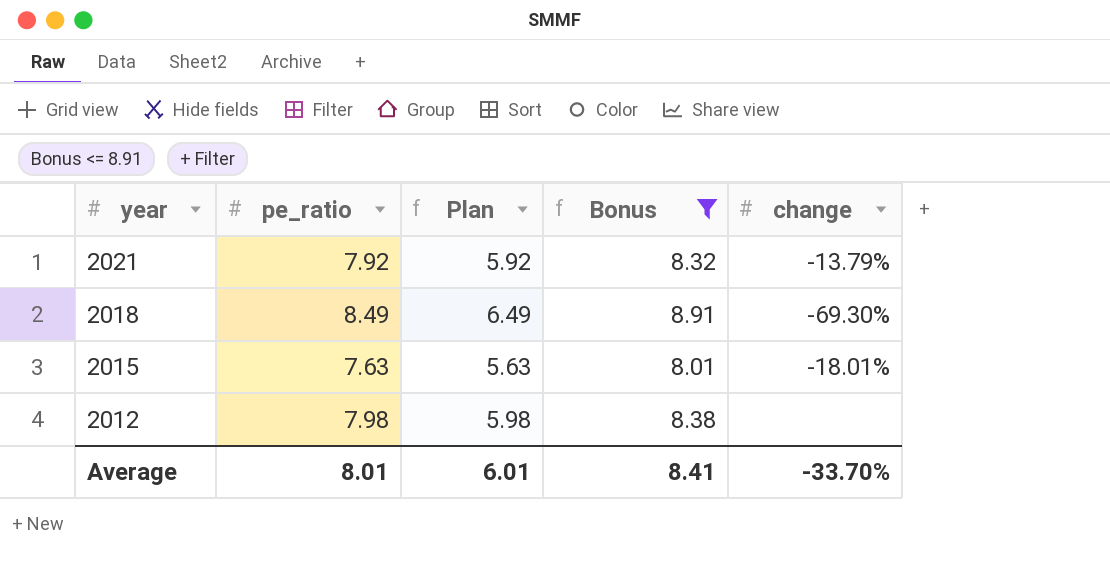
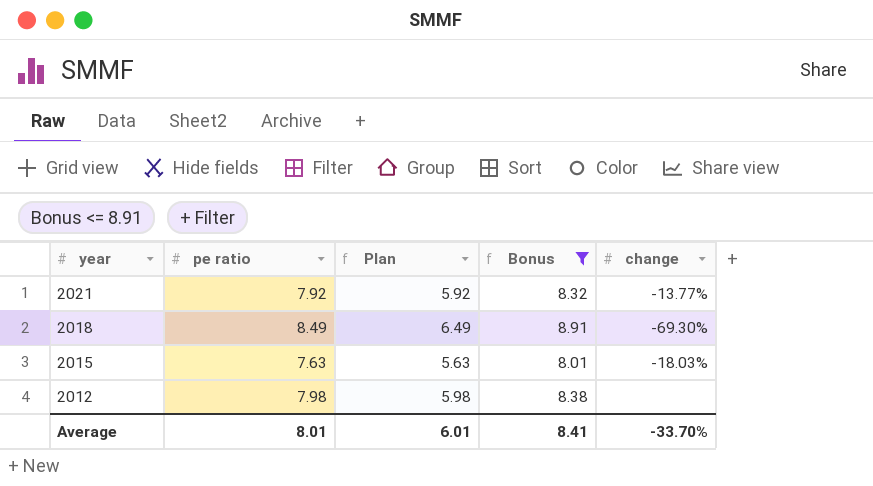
column name: pe_ratio -> pe ratio
2021 | change: -13.79% -> -13.77%
2015 | change: -18.01% -> -18.03%

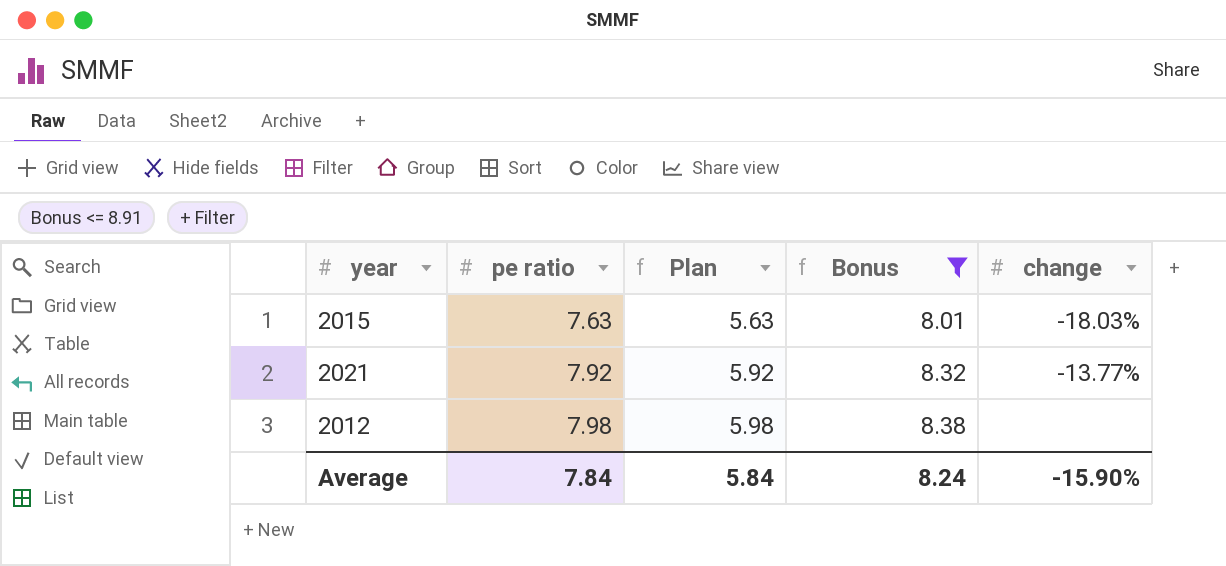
row order: year descending -> pe ratio ascending
row 2018: 8.49 | 6.49 | 8.91 | -69.30% -> none
Average | pe ratio: 8.01 -> 7.84
Average | Plan: 6.01 -> 5.84
Average | Bonus: 8.41 -> 8.24
Average | change: -33.70% -> -15.90%

